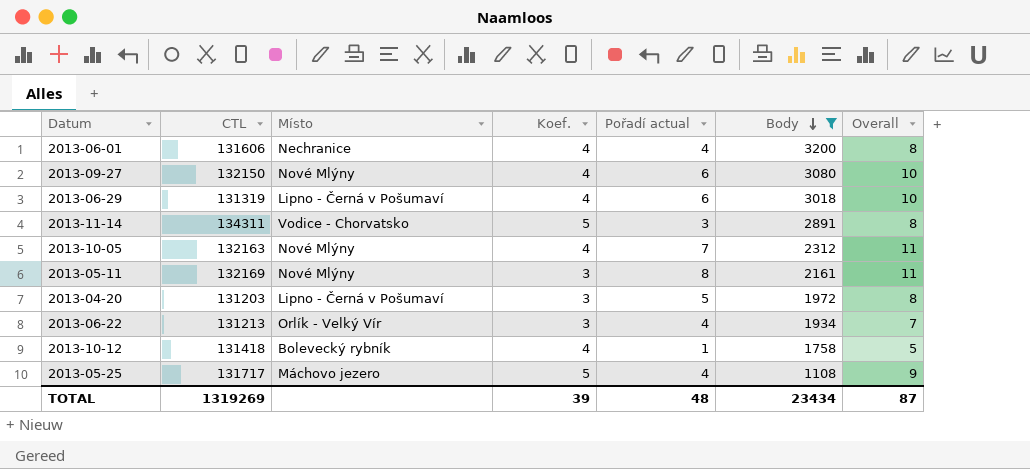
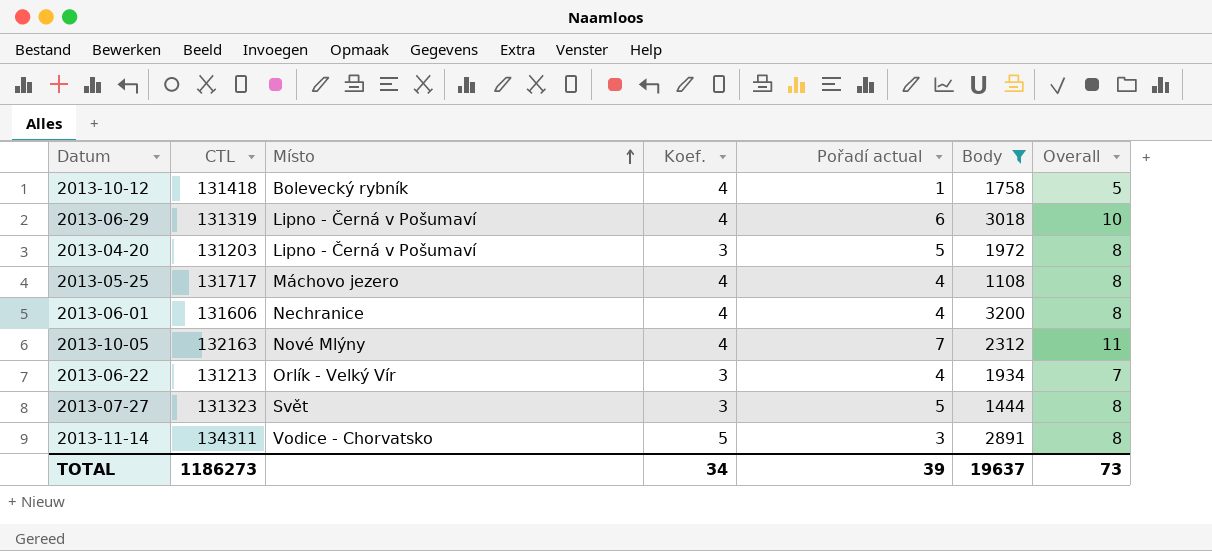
row order: Body descending -> Místo ascending
row 2013-09-27: 132150 | Nové Mlýny | 4 | 6 | 3080 | 10 -> none
row 2013-05-11: 132169 | Nové Mlýny | 3 | 8 | 2161 | 11 -> none
2013-05-25 | Koef.: 5 -> 4
2013-05-25 | Overall: 9 -> 8
row 2013-07-27: none -> 131323 | Svět | 3 | 5 | 1444 | 8
TOTAL | CTL: 1319269 -> 1186273
TOTAL | Koef.: 39 -> 34
TOTAL | Pořadí actual: 48 -> 39
TOTAL | Body: 23434 -> 19637
TOTAL | Overall: 87 -> 73

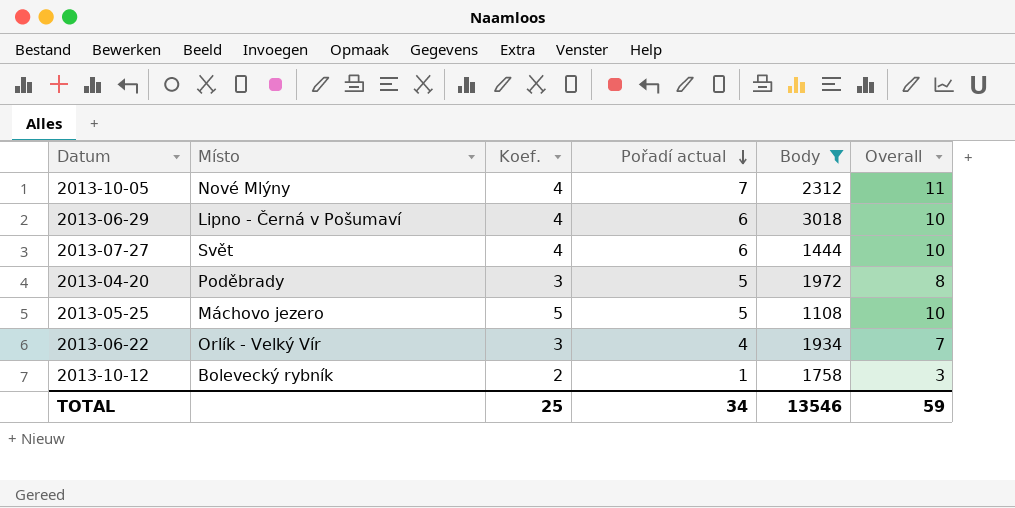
row order: Místo ascending -> Pořadí actual descending
column CTL | position: 2 -> none
row 2013-06-01: 131606 | Nechranice | 4 | 4 | 3200 | 8 -> none
row 2013-11-14: 134311 | Vodice - Chorvatsko | 5 | 3 | 2891 | 8 -> none
2013-07-27 | Koef.: 3 -> 4
2013-07-27 | Pořadí actual: 5 -> 6
2013-07-27 | Overall: 8 -> 10
2013-04-20 | Místo: Lipno - Černá v Pošumaví -> Poděbrady
2013-05-25 | Koef.: 4 -> 5
2013-05-25 | Pořadí actual: 4 -> 5
2013-05-25 | Overall: 8 -> 10
2013-10-12 | Koef.: 4 -> 2
2013-10-12 | Overall: 5 -> 3
TOTAL | Koef.: 34 -> 25
TOTAL | Pořadí actual: 39 -> 34
TOTAL | Body: 19637 -> 13546
TOTAL | Overall: 73 -> 59

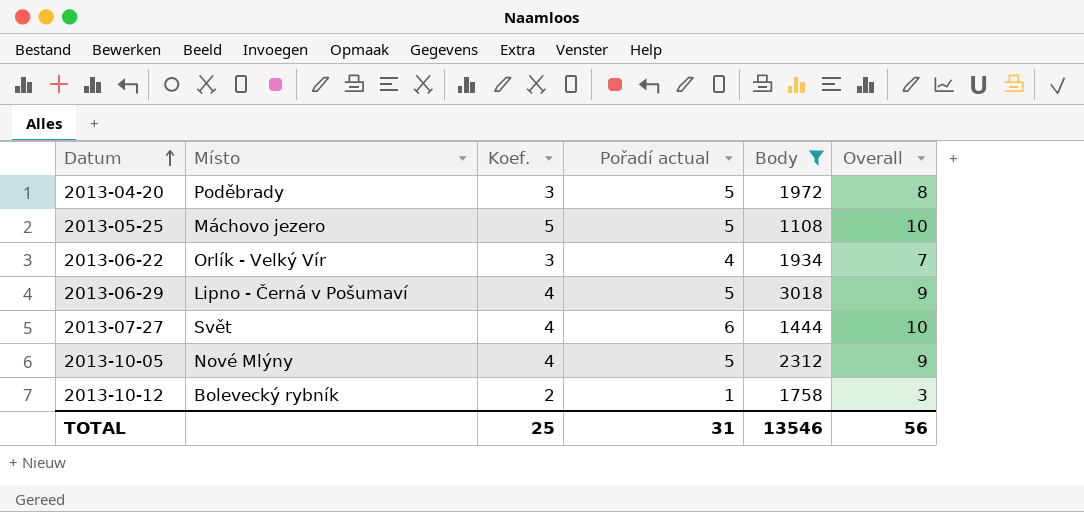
row order: Pořadí actual descending -> Datum ascending
2013-06-29 | Pořadí actual: 6 -> 5
2013-06-29 | Overall: 10 -> 9
2013-10-05 | Pořadí actual: 7 -> 5
2013-10-05 | Overall: 11 -> 9
TOTAL | Pořadí actual: 34 -> 31
TOTAL | Overall: 59 -> 56

